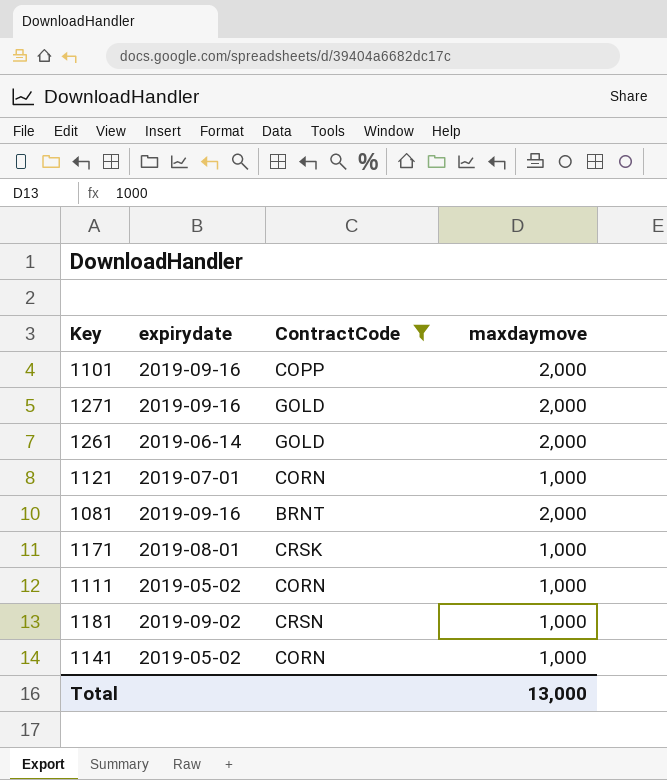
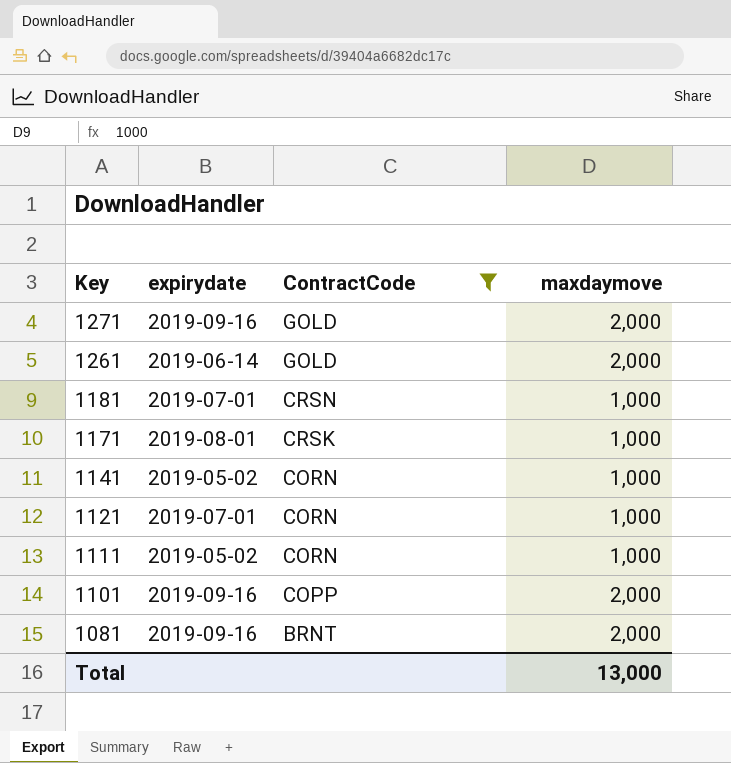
row order: none -> Key descending
1181 | expirydate: 2019-09-02 -> 2019-07-01

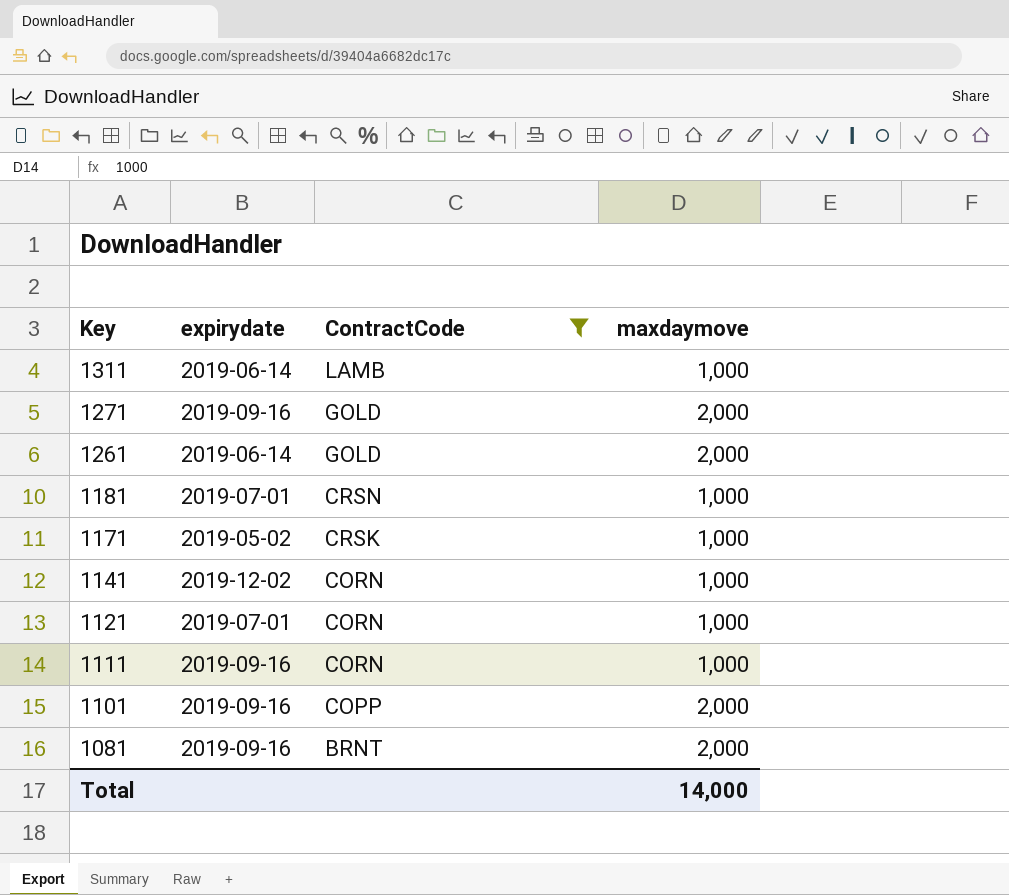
row 1311: none -> 2019-06-14 | LAMB | 1,000
1171 | expirydate: 2019-08-01 -> 2019-05-02
1141 | expirydate: 2019-05-02 -> 2019-12-02
1111 | expirydate: 2019-05-02 -> 2019-09-16
Total | maxdaymove: 13,000 -> 14,000

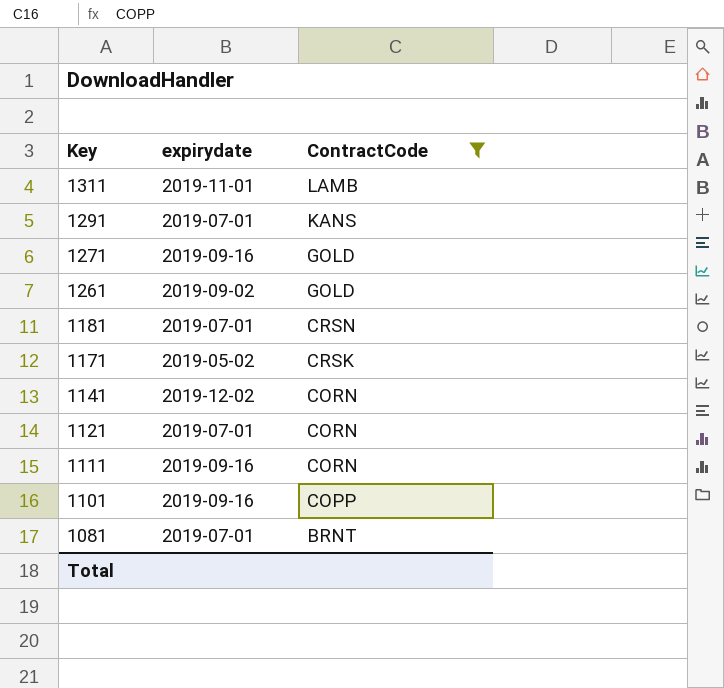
column maxdaymove | position: 4 -> none
1311 | expirydate: 2019-06-14 -> 2019-11-01
row 1291: none -> 2019-07-01 | KANS
1261 | expirydate: 2019-06-14 -> 2019-09-02
1081 | expirydate: 2019-09-16 -> 2019-07-01

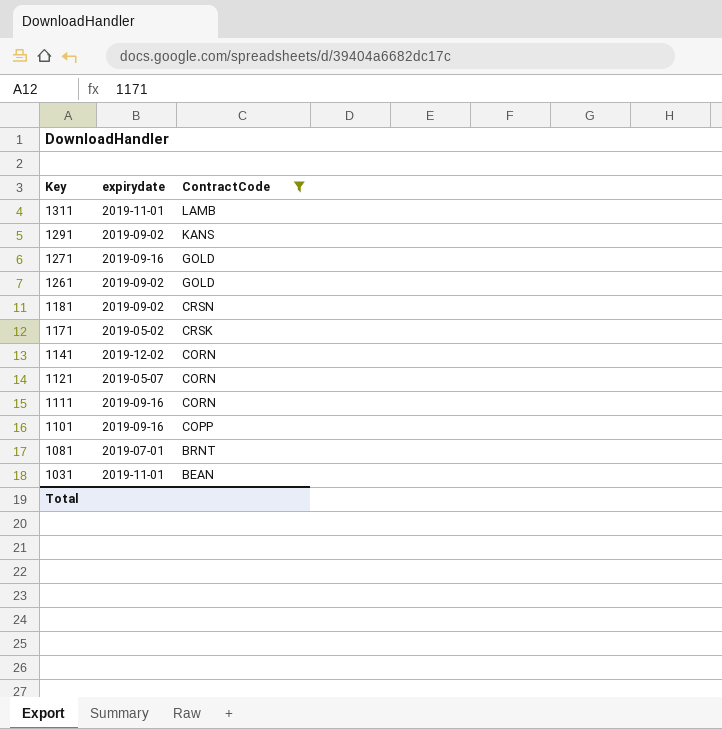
1291 | expirydate: 2019-07-01 -> 2019-09-02
1181 | expirydate: 2019-07-01 -> 2019-09-02
1121 | expirydate: 2019-07-01 -> 2019-05-07
row 1031: none -> 2019-11-01 | BEAN

